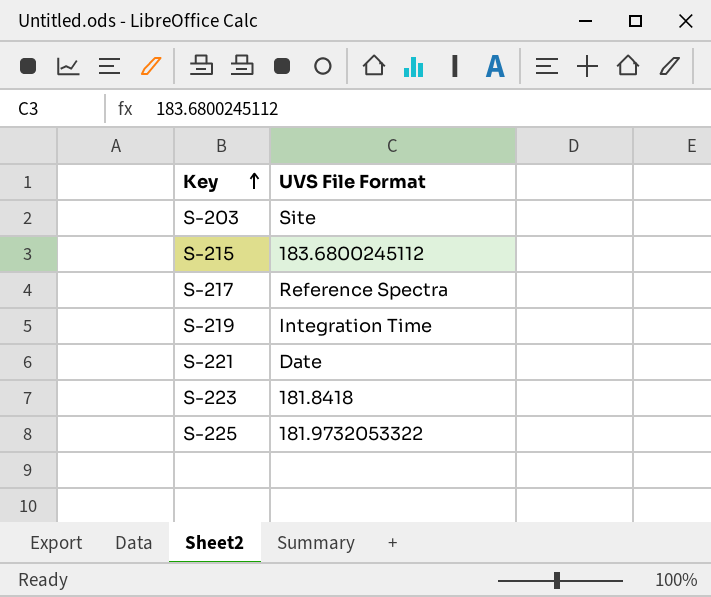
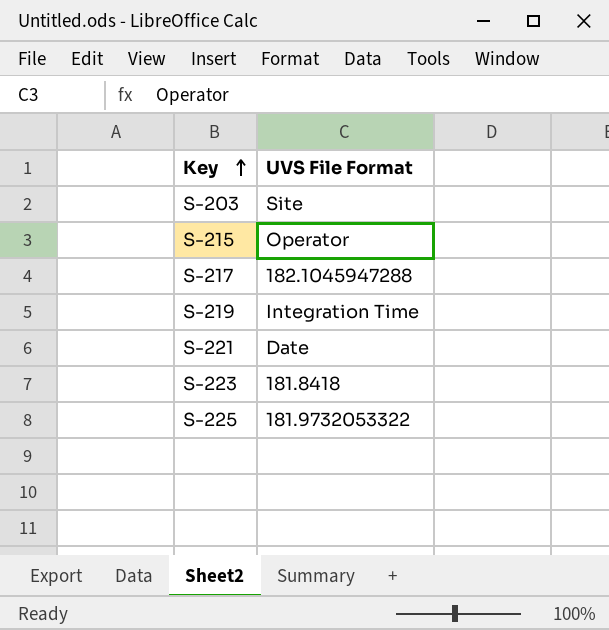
S-215 | UVS File Format: 183.6800245112 -> Operator
S-217 | UVS File Format: Reference Spectra -> 182.1045947288

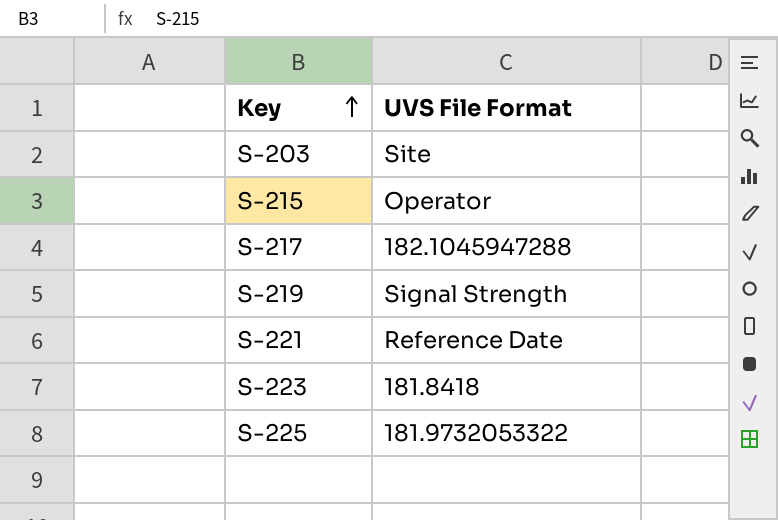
S-219 | UVS File Format: Integration Time -> Signal Strength
S-221 | UVS File Format: Date -> Reference Date

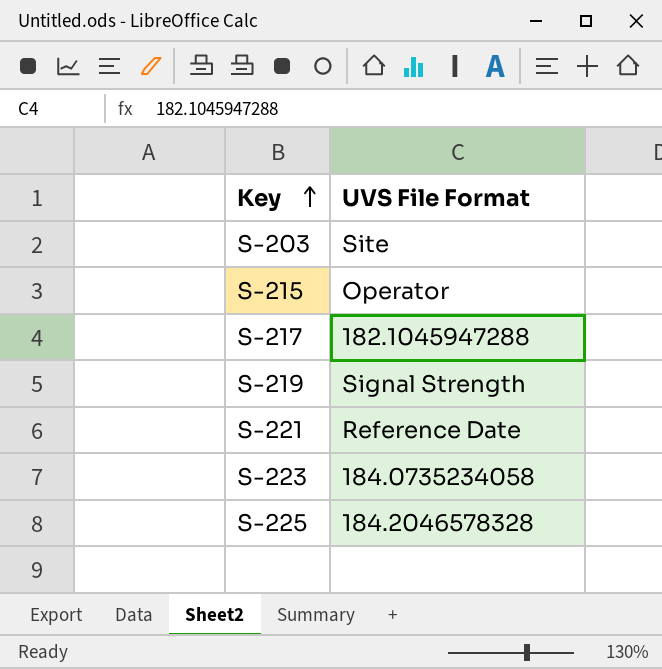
S-223 | UVS File Format: 181.8418 -> 184.0735234058
S-225 | UVS File Format: 181.9732053322 -> 184.2046578328

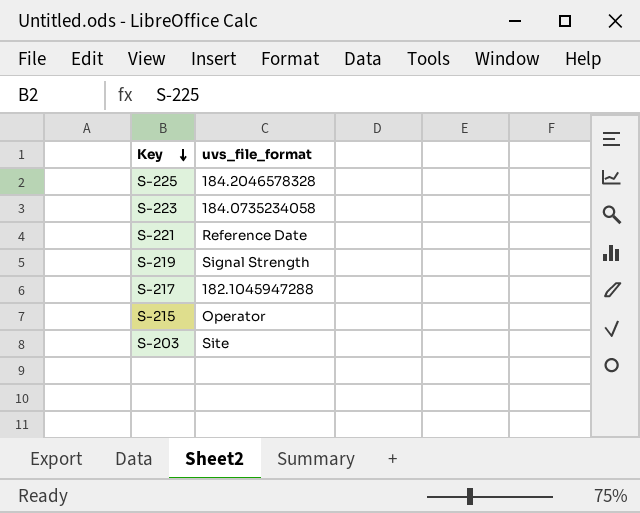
row order: Key ascending -> Key descending
column name: UVS File Format -> uvs_file_format

